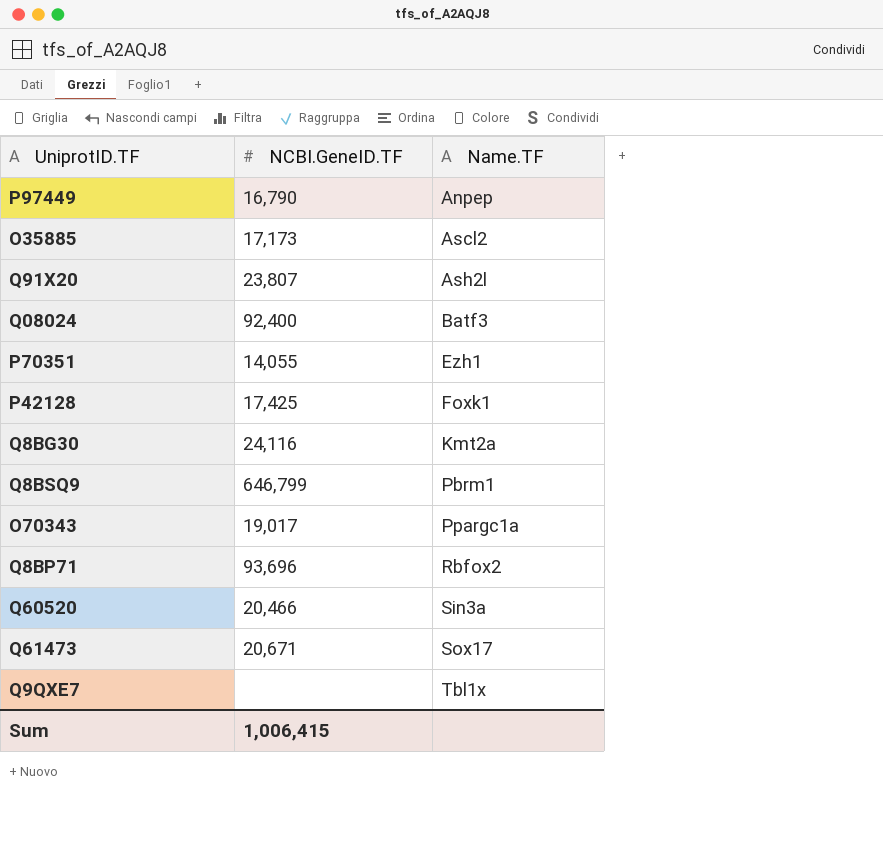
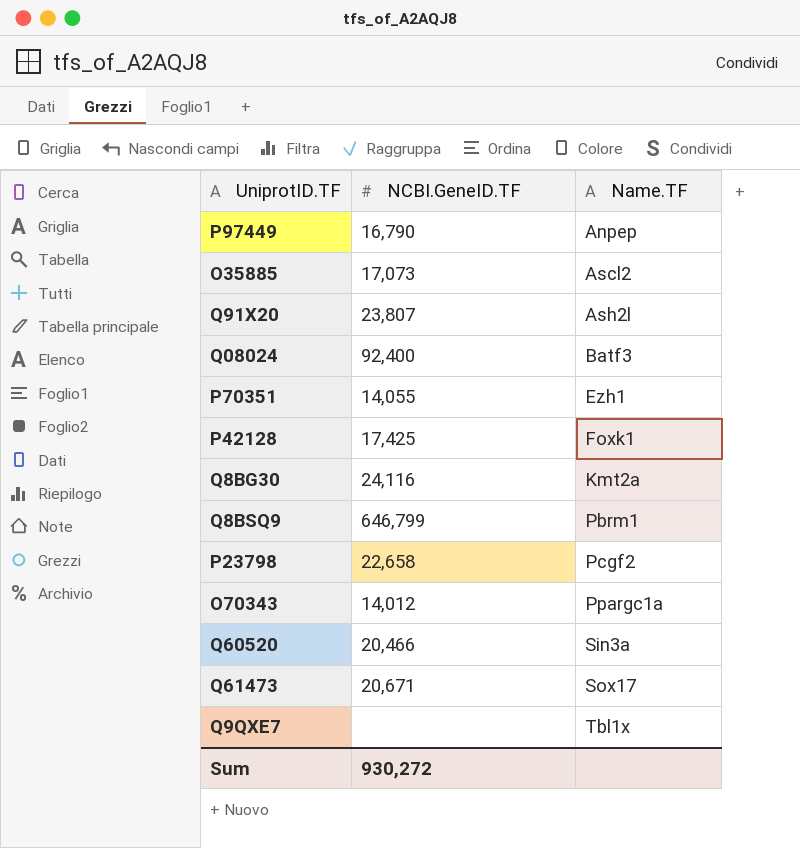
row Q8BP71: 93,696 | Rbfox2 -> none
O35885 | NCBI.GeneID.TF: 17,173 -> 17,073
row P23798: none -> 22,658 | Pcgf2
O70343 | NCBI.GeneID.TF: 19,017 -> 14,012
Sum | NCBI.GeneID.TF: 1,006,415 -> 930,272

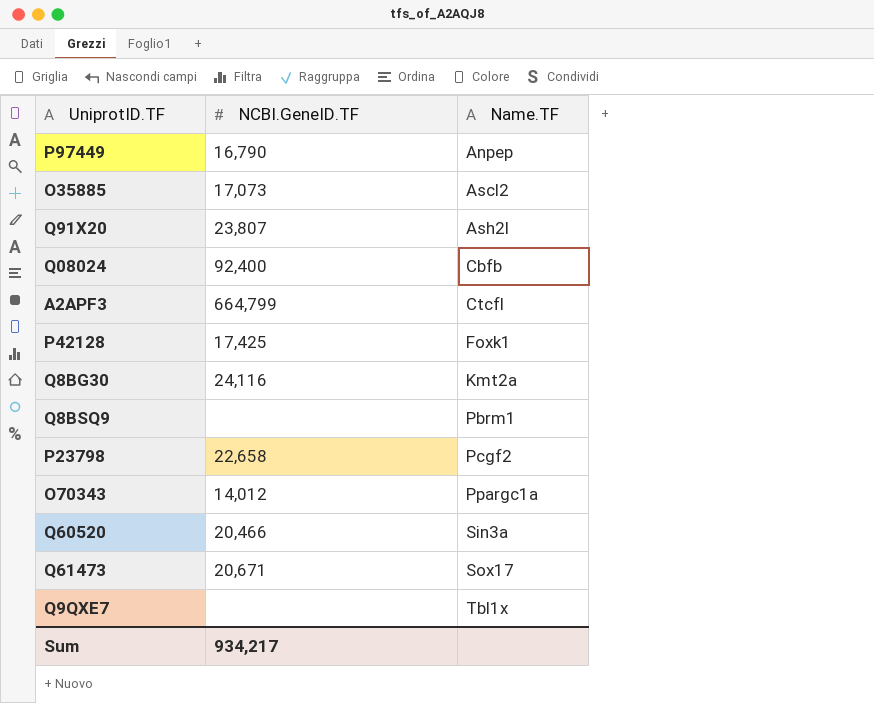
row P70351: 14,055 | Ezh1 -> none
Q08024 | Name.TF: Batf3 -> Cbfb
row A2APF3: none -> 664,799 | Ctcfl
Q8BSQ9 | NCBI.GeneID.TF: 646,799 -> none
Sum | NCBI.GeneID.TF: 930,272 -> 934,217

